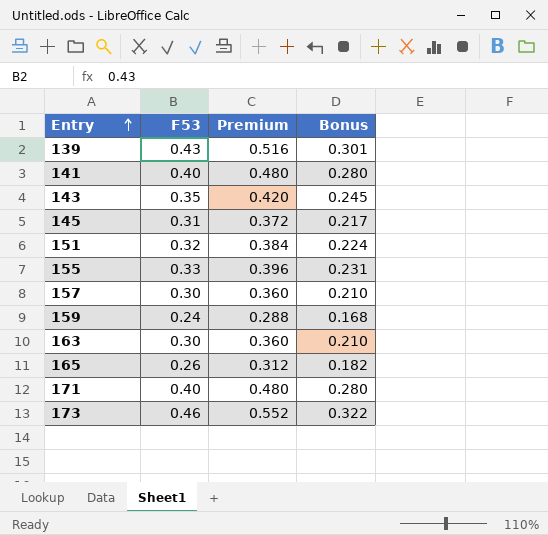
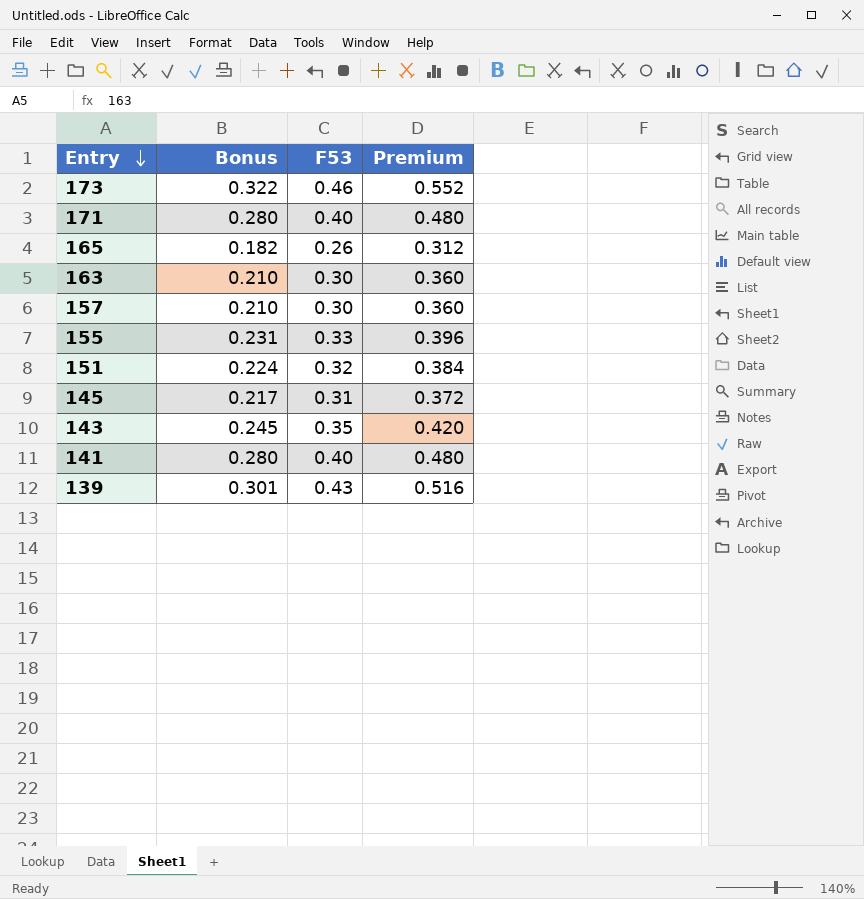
row order: Entry ascending -> Entry descending
column Bonus | position: 4 -> 2
row 159: 0.24 | 0.288 | 0.168 -> none

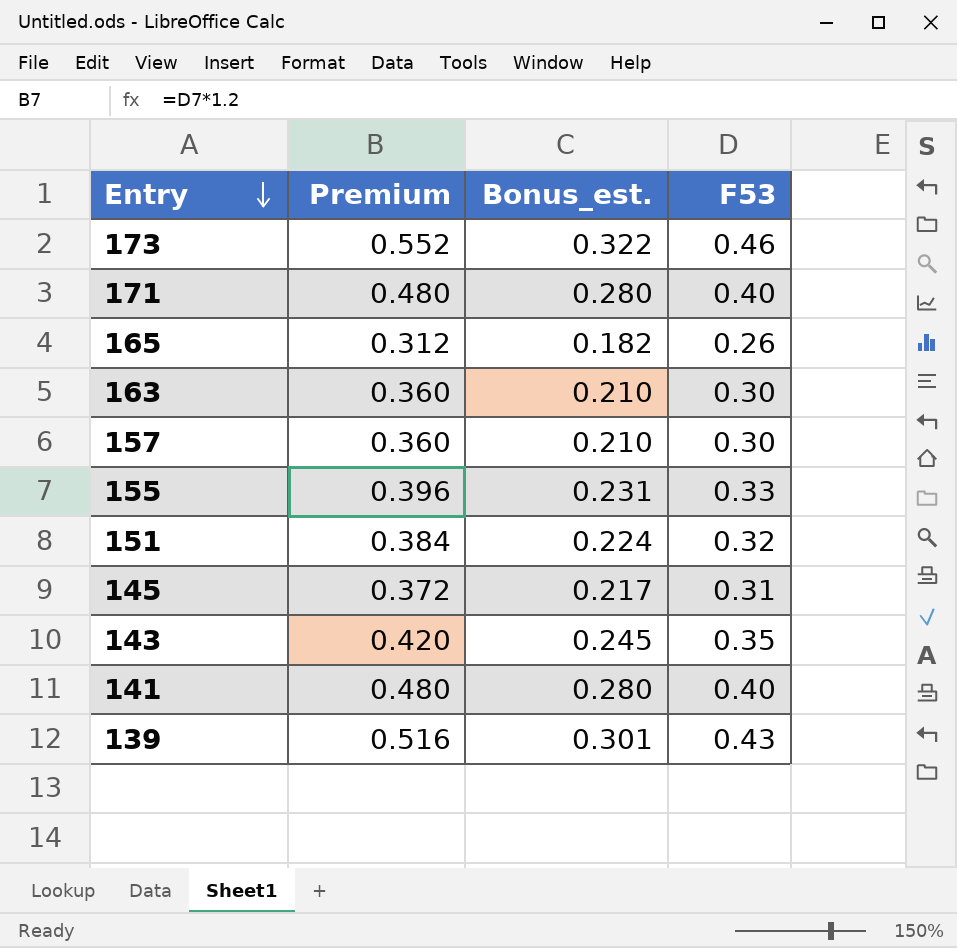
column Premium | position: 4 -> 2
column name: Bonus -> Bonus_est.

